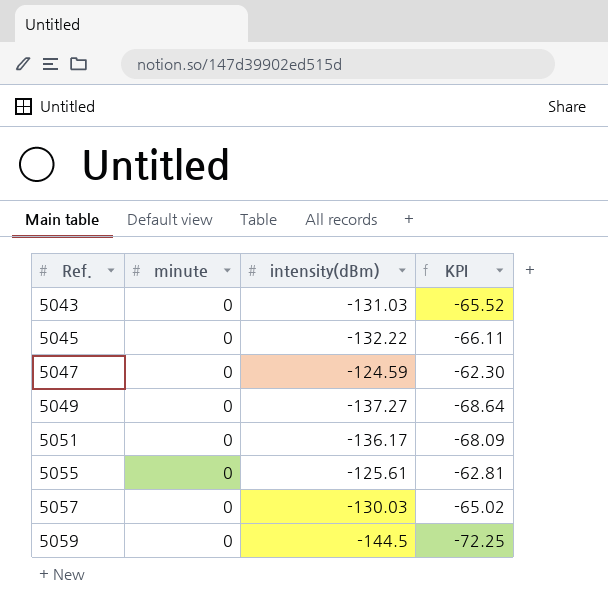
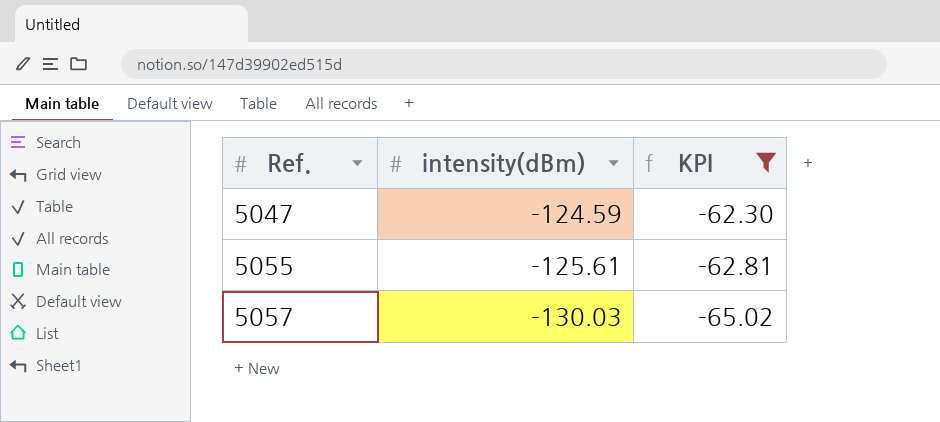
filter: none -> KPI >= -65.02
column minute | position: 2 -> none

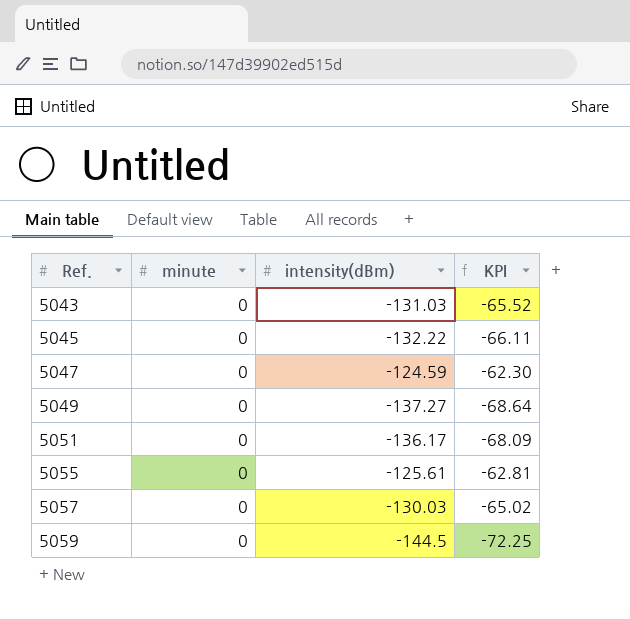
filter: KPI >= -65.02 -> none
column minute | position: none -> 2

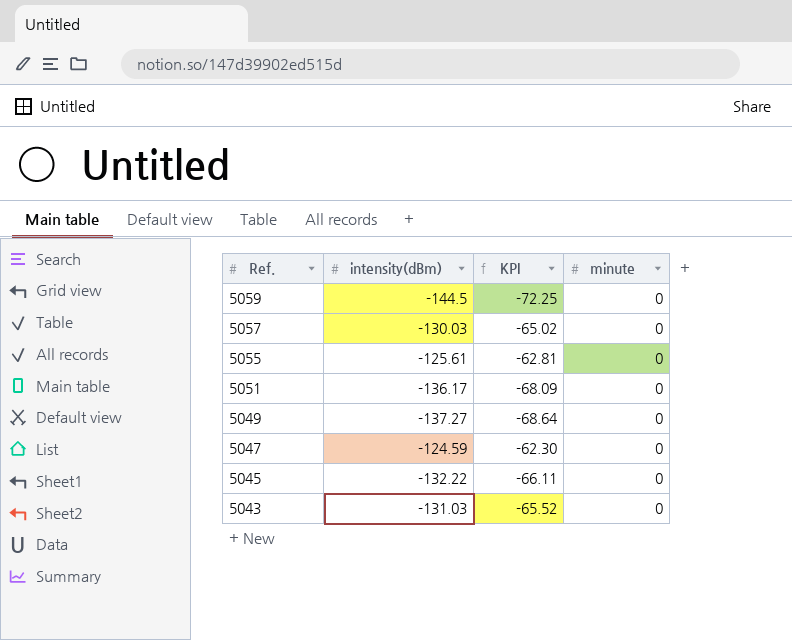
row order: Ref. ascending -> Ref. descending
column minute | position: 2 -> 4

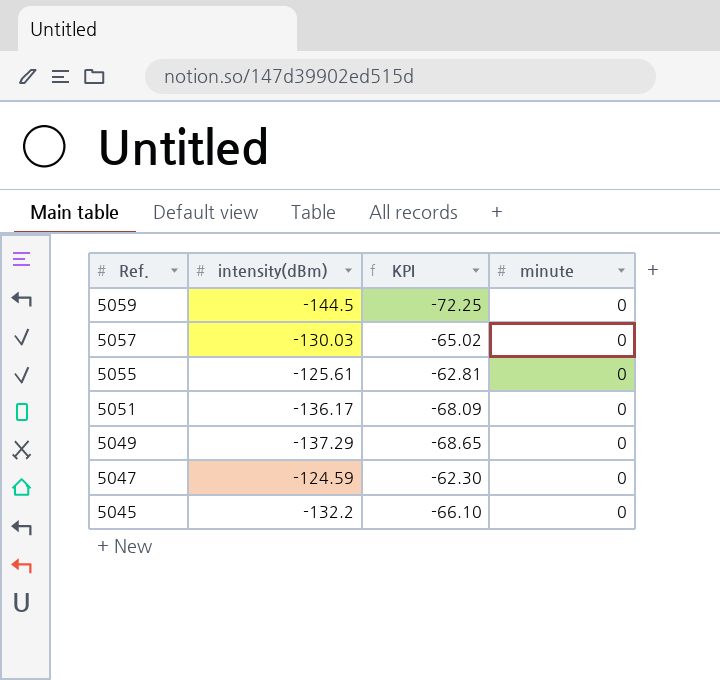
row 5043: -131.03 | -65.52 | 0 -> none
5049 | intensity(dBm): -137.27 -> -137.29
5049 | KPI: -68.64 -> -68.65
5045 | intensity(dBm): -132.22 -> -132.2
5045 | KPI: -66.11 -> -66.10

